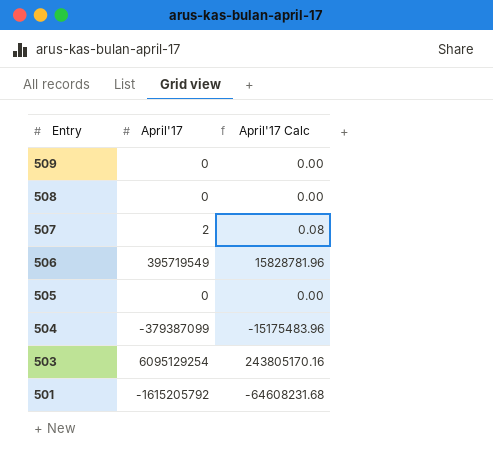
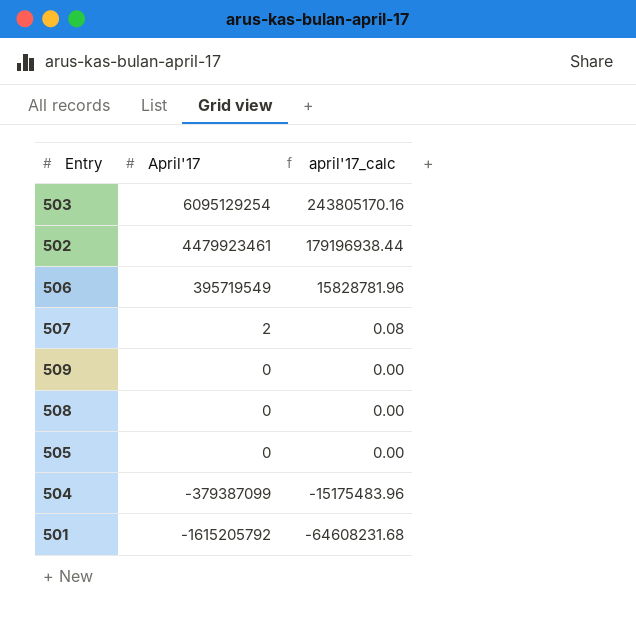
row order: Entry descending -> April'17 descending
column name: April'17 Calc -> april'17_calc
row 502: none -> 4479923461 | 179196938.44

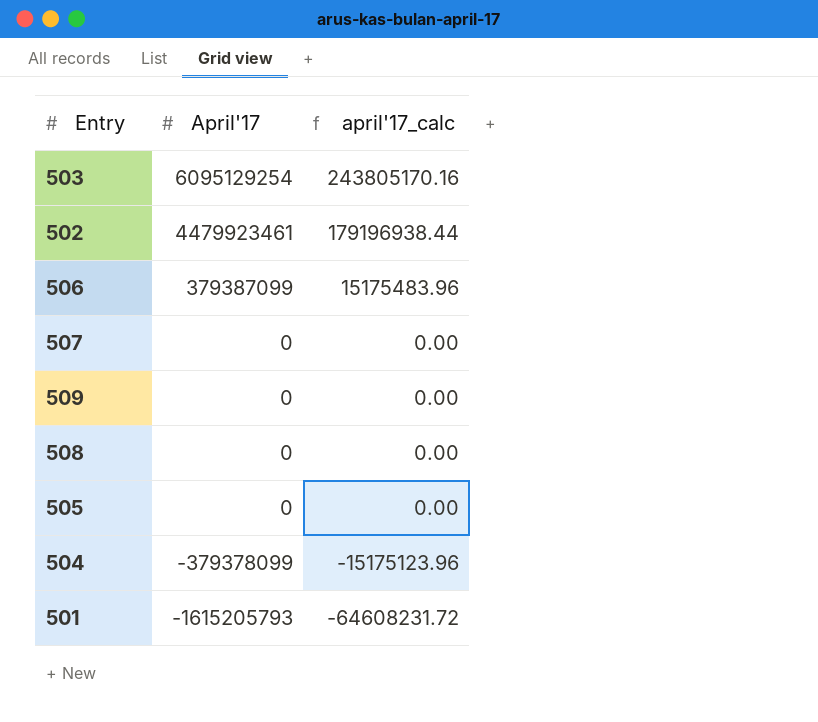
506 | April'17: 395719549 -> 379387099
506 | april'17_calc: 15828781.96 -> 15175483.96
507 | April'17: 2 -> 0
507 | april'17_calc: 0.08 -> 0.00
504 | April'17: -379387099 -> -379378099
504 | april'17_calc: -15175483.96 -> -15175123.96
501 | April'17: -1615205792 -> -1615205793
501 | april'17_calc: -64608231.68 -> -64608231.72

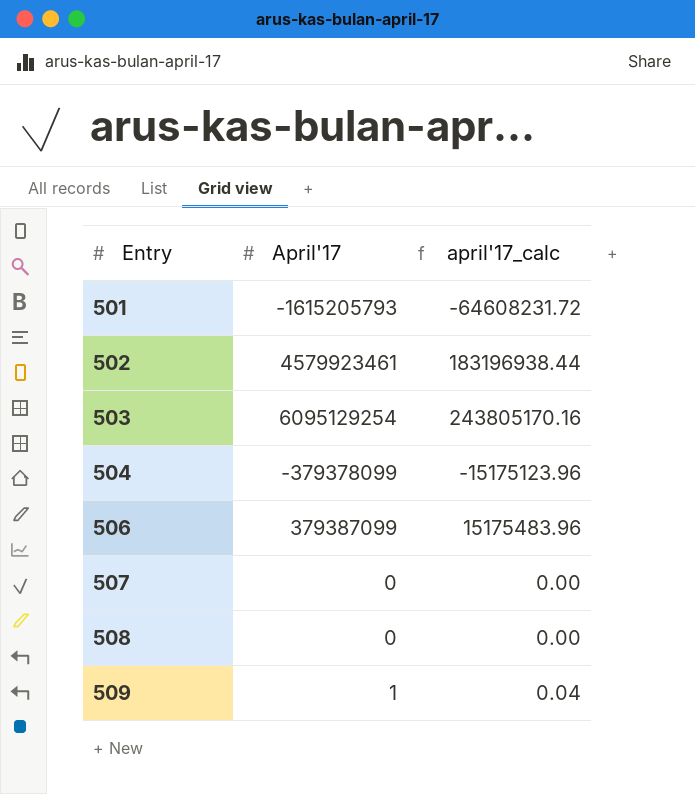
row order: April'17 descending -> Entry ascending
row 505: 0 | 0.00 -> none
502 | April'17: 4479923461 -> 4579923461
502 | april'17_calc: 179196938.44 -> 183196938.44
509 | April'17: 0 -> 1
509 | april'17_calc: 0.00 -> 0.04

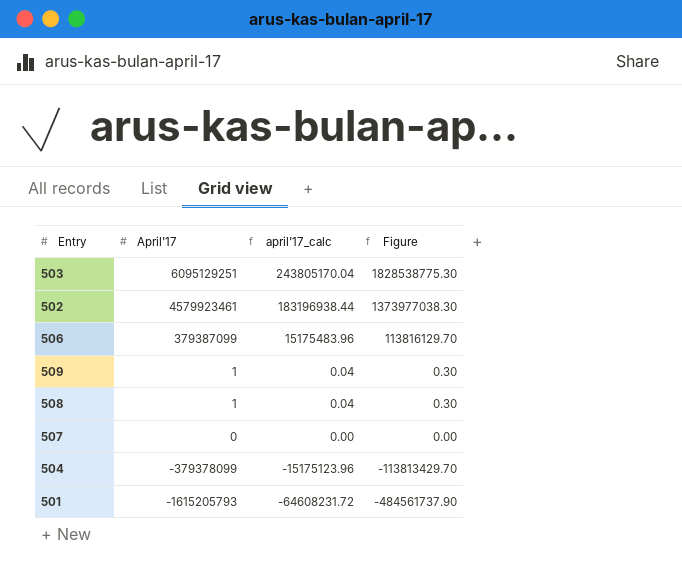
row order: Entry ascending -> April'17 descending
column Figure | formula: none -> [April'17] * 0.3
503 | April'17: 6095129254 -> 6095129251
503 | april'17_calc: 243805170.16 -> 243805170.04
508 | April'17: 0 -> 1
508 | april'17_calc: 0.00 -> 0.04

